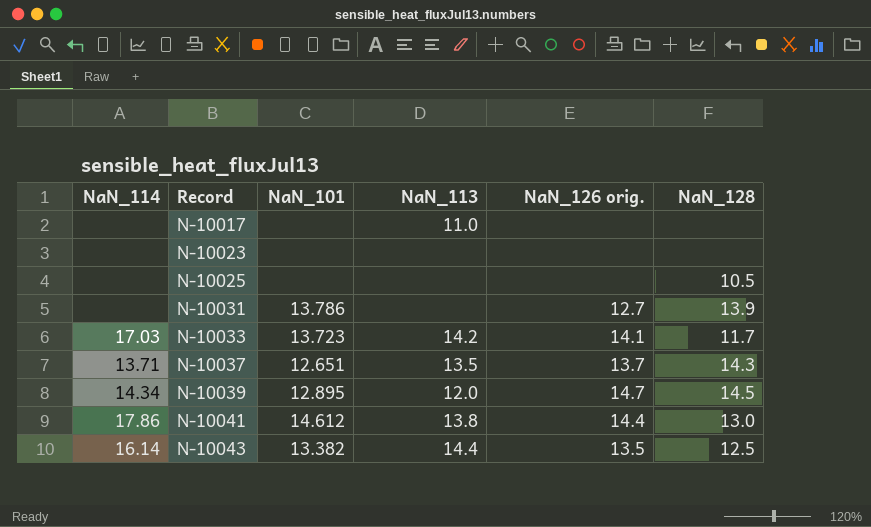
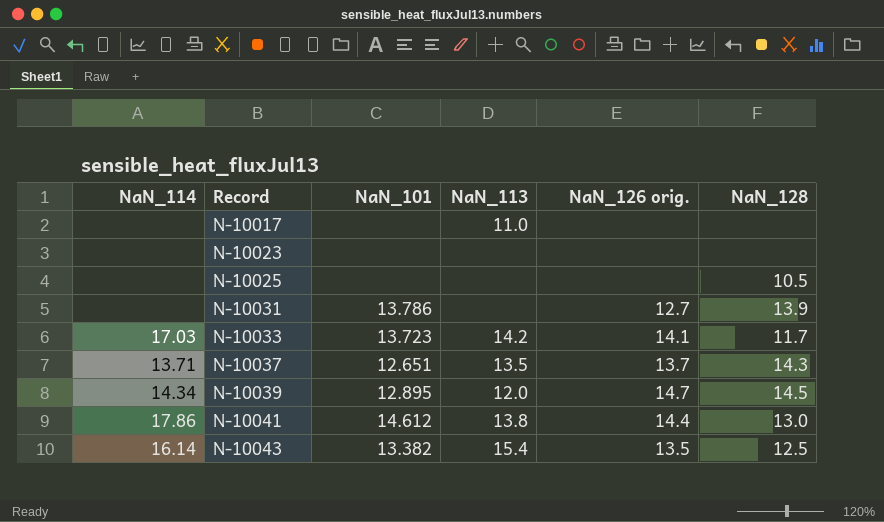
N-10043 | NaN_113: 14.4 -> 15.4

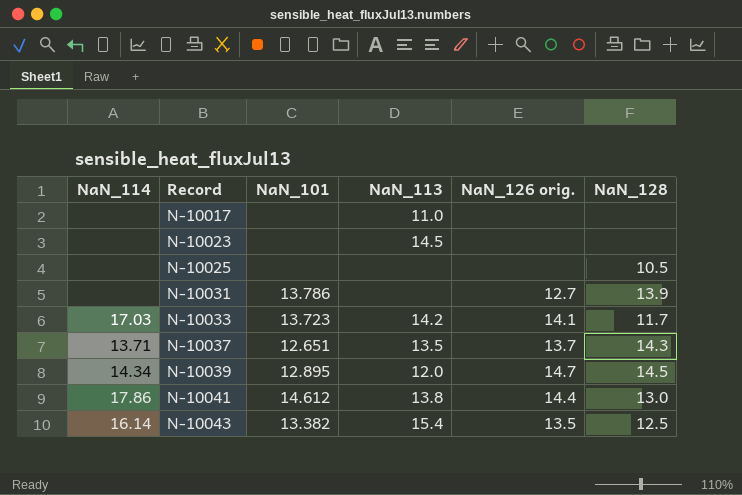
N-10023 | NaN_113: none -> 14.5

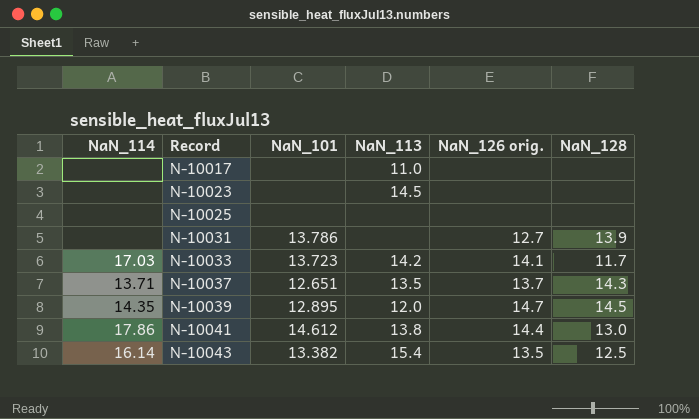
N-10025 | NaN_128: 10.5 -> none
N-10039 | NaN_114: 14.34 -> 14.35

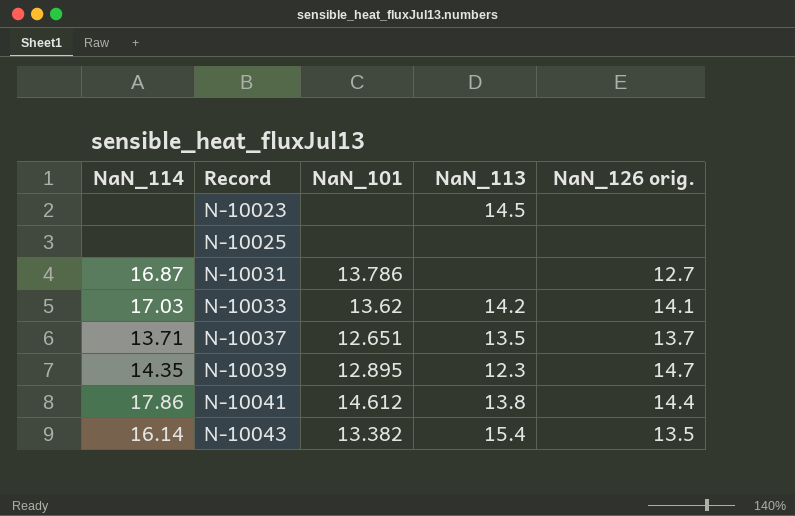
column NaN_128 | position: 6 -> none
row N-10017: none | none | 11.0 | none | none -> none
N-10031 | NaN_114: none -> 16.87
N-10033 | NaN_101: 13.723 -> 13.62
N-10039 | NaN_113: 12.0 -> 12.3

